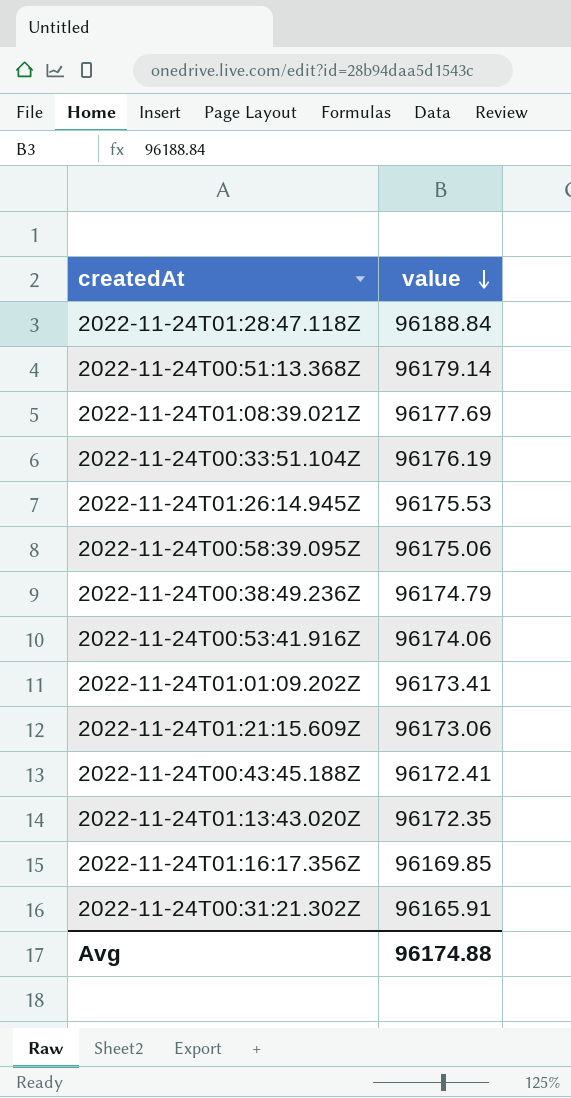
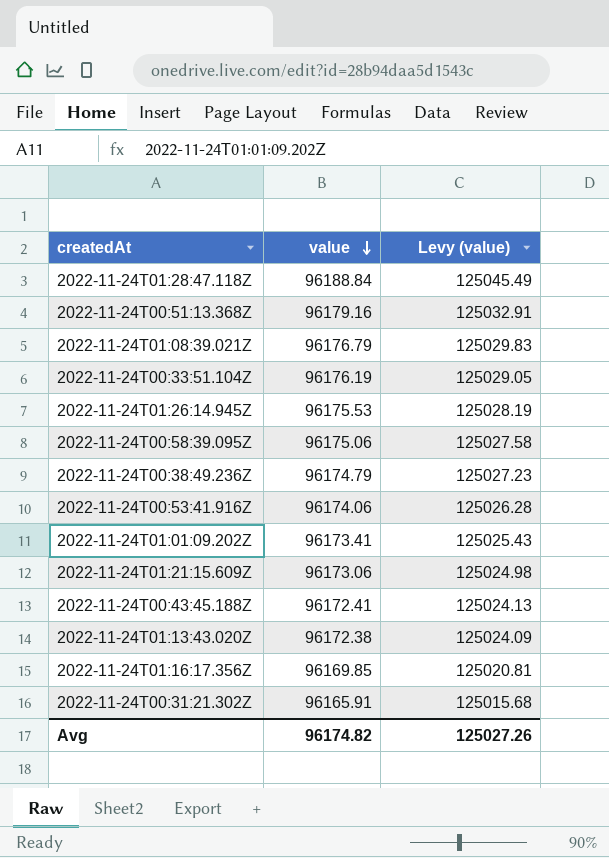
column Levy (value) | formula: none -> [value] * 1.3
2022-11-24T00:51:13.368Z | value: 96179.14 -> 96179.16
2022-11-24T01:08:39.021Z | value: 96177.69 -> 96176.79
2022-11-24T01:13:43.020Z | value: 96172.35 -> 96172.38
Avg | value: 96174.88 -> 96174.82

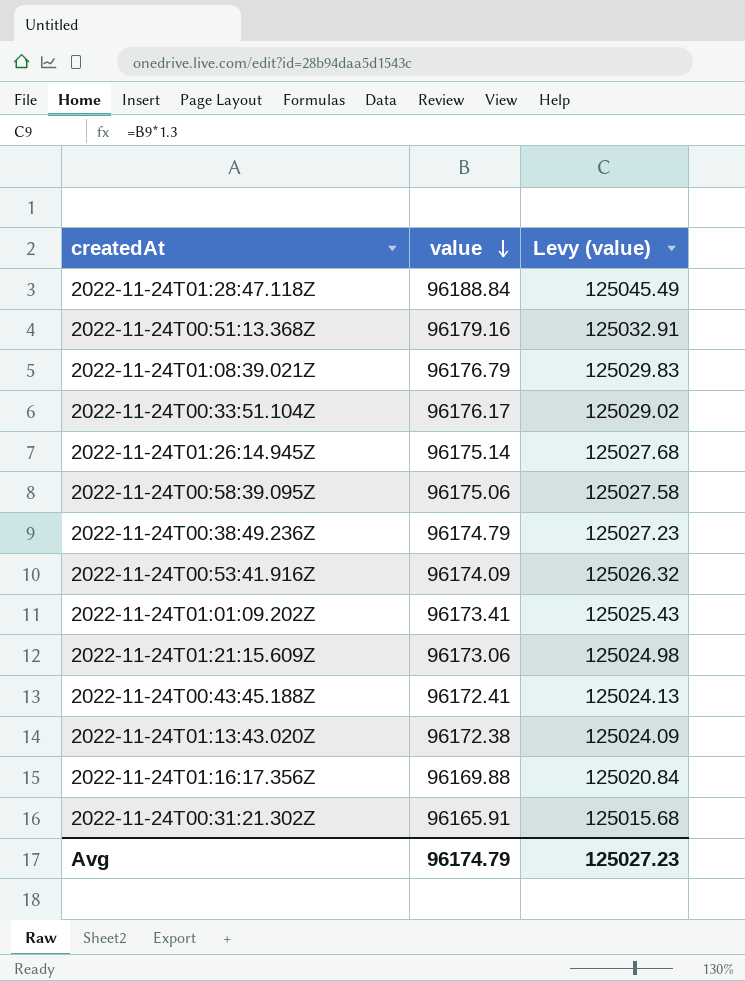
2022-11-24T00:33:51.104Z | value: 96176.19 -> 96176.17
2022-11-24T00:33:51.104Z | Levy (value): 125029.05 -> 125029.02
2022-11-24T01:26:14.945Z | value: 96175.53 -> 96175.14
2022-11-24T01:26:14.945Z | Levy (value): 125028.19 -> 125027.68
2022-11-24T00:53:41.916Z | value: 96174.06 -> 96174.09
2022-11-24T00:53:41.916Z | Levy (value): 125026.28 -> 125026.32
2022-11-24T01:16:17.356Z | value: 96169.85 -> 96169.88
2022-11-24T01:16:17.356Z | Levy (value): 125020.81 -> 125020.84
Avg | value: 96174.82 -> 96174.79
Avg | Levy (value): 125027.26 -> 125027.23

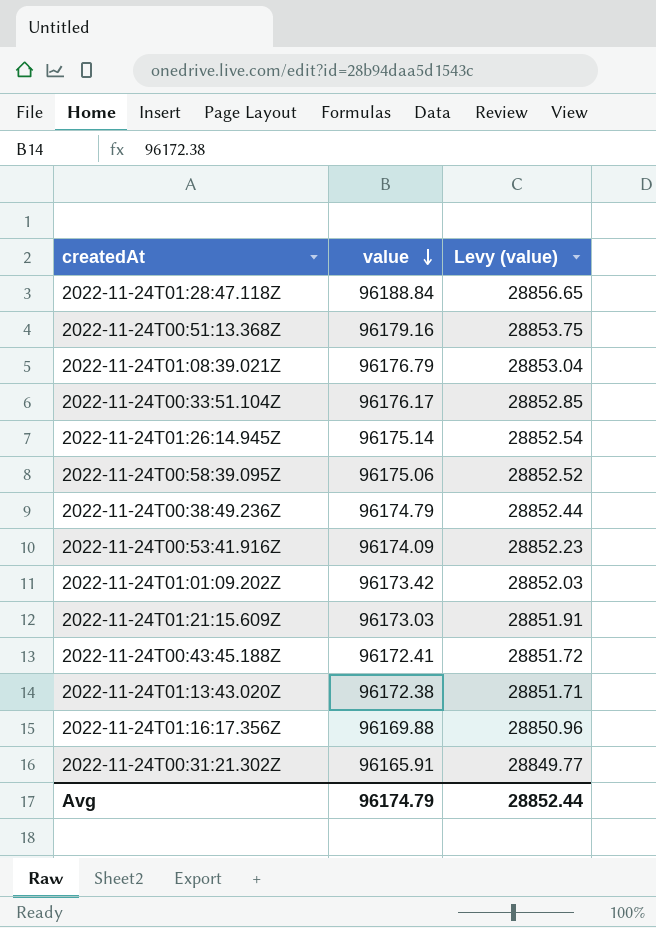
column Levy (value) | formula: [value] * 1.3 -> [value] * 0.3
2022-11-24T01:01:09.202Z | value: 96173.41 -> 96173.42
2022-11-24T01:21:15.609Z | value: 96173.06 -> 96173.03
Avg | Levy (value): 125027.23 -> 28852.44

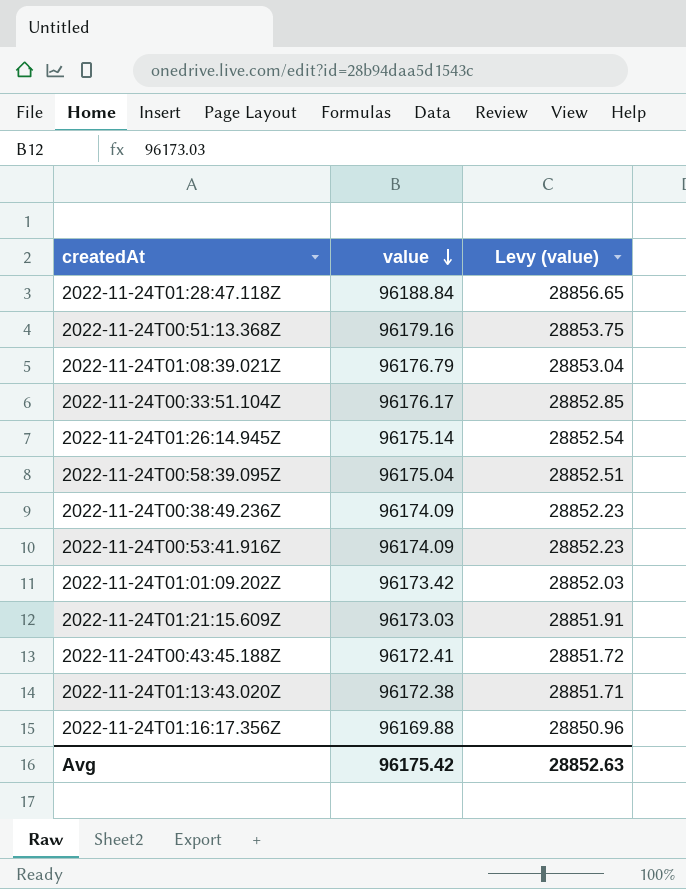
row 2022-11-24T00:31:21.302Z: 96165.91 | 28849.77 -> none
2022-11-24T00:58:39.095Z | value: 96175.06 -> 96175.04
2022-11-24T00:58:39.095Z | Levy (value): 28852.52 -> 28852.51
2022-11-24T00:38:49.236Z | value: 96174.79 -> 96174.09
2022-11-24T00:38:49.236Z | Levy (value): 28852.44 -> 28852.23
Avg | value: 96174.79 -> 96175.42
Avg | Levy (value): 28852.44 -> 28852.63

